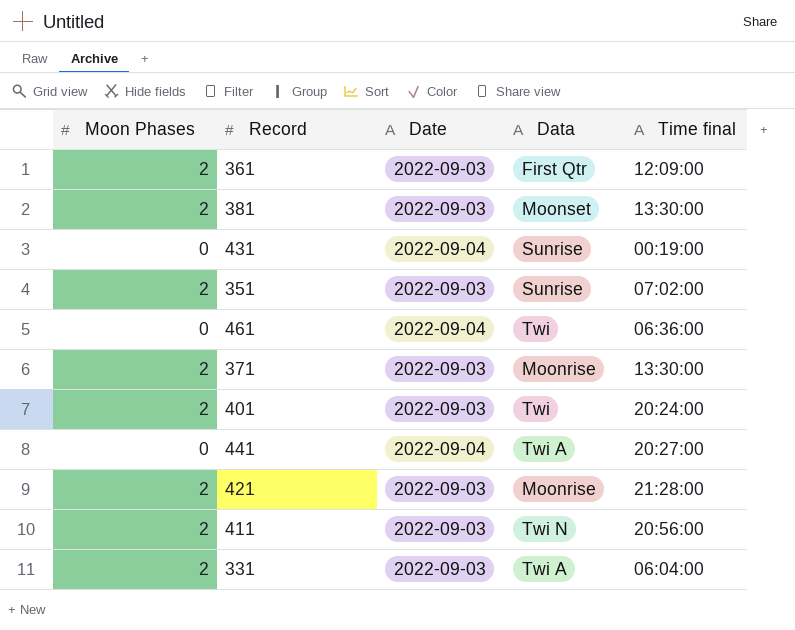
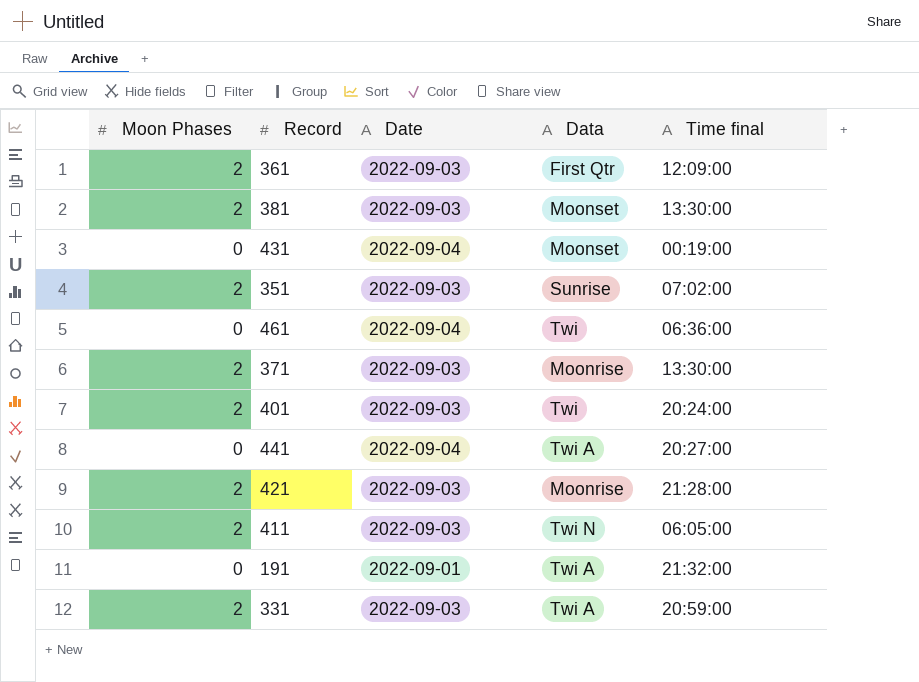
431 | Data: Sunrise -> Moonset
411 | Time final: 20:56:00 -> 06:05:00
row 191: none -> 0 | 2022-09-01 | Twi A | 21:32:00
331 | Time final: 06:04:00 -> 20:59:00

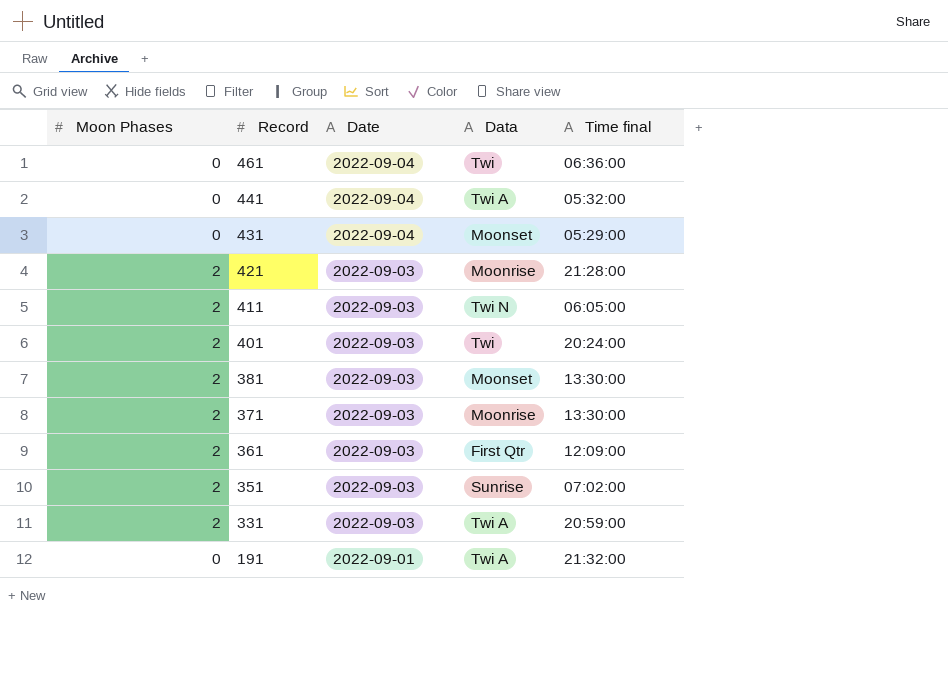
row order: none -> Record descending
441 | Time final: 20:27:00 -> 05:32:00
431 | Time final: 00:19:00 -> 05:29:00

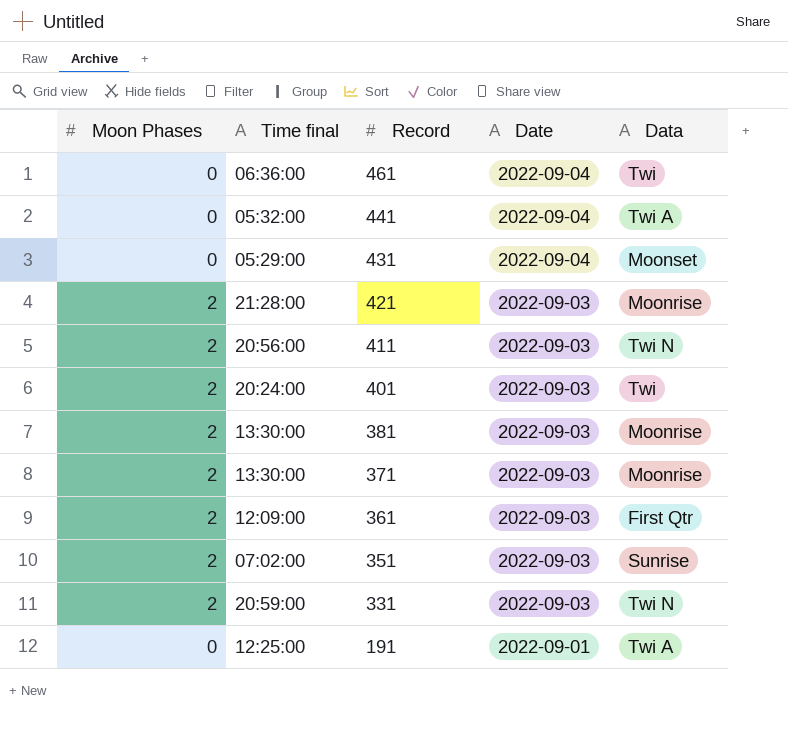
column Time final | position: 5 -> 2
411 | Time final: 06:05:00 -> 20:56:00
381 | Data: Moonset -> Moonrise
331 | Data: Twi A -> Twi N
191 | Time final: 21:32:00 -> 12:25:00

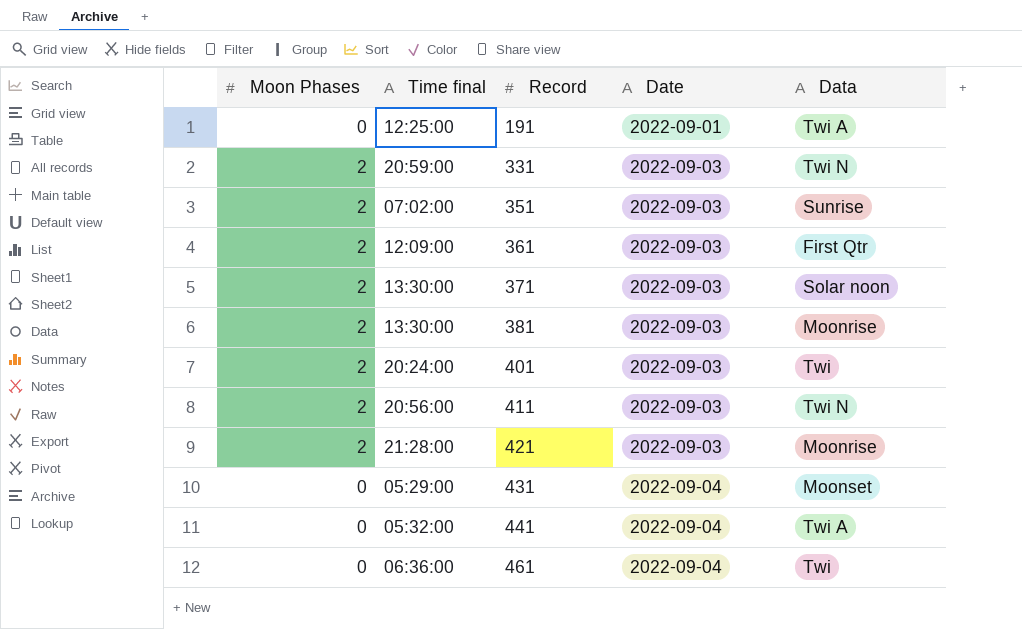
row order: Record descending -> Record ascending
371 | Data: Moonrise -> Solar noon

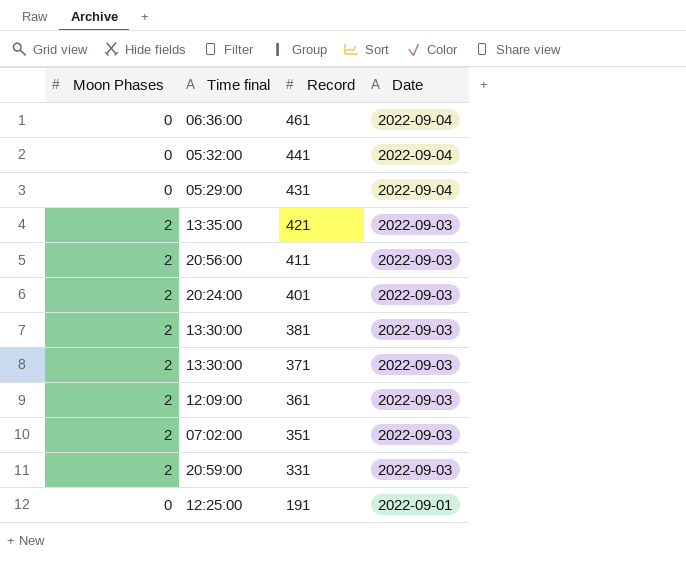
row order: Record ascending -> Record descending
column Data | position: 5 -> none
421 | Time final: 21:28:00 -> 13:35:00

